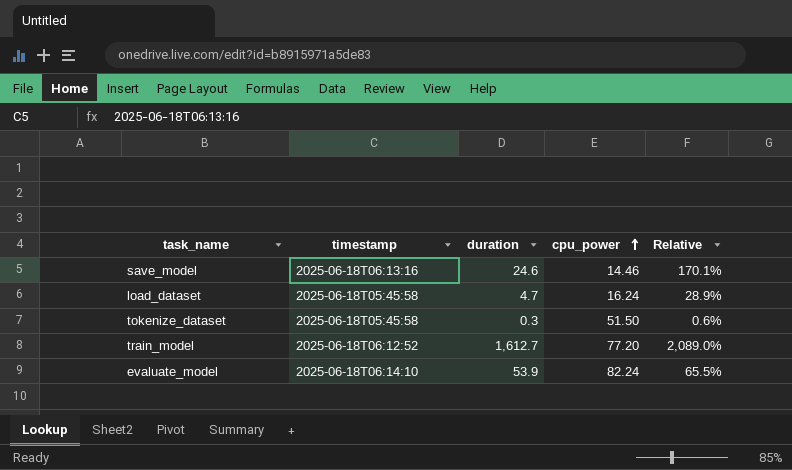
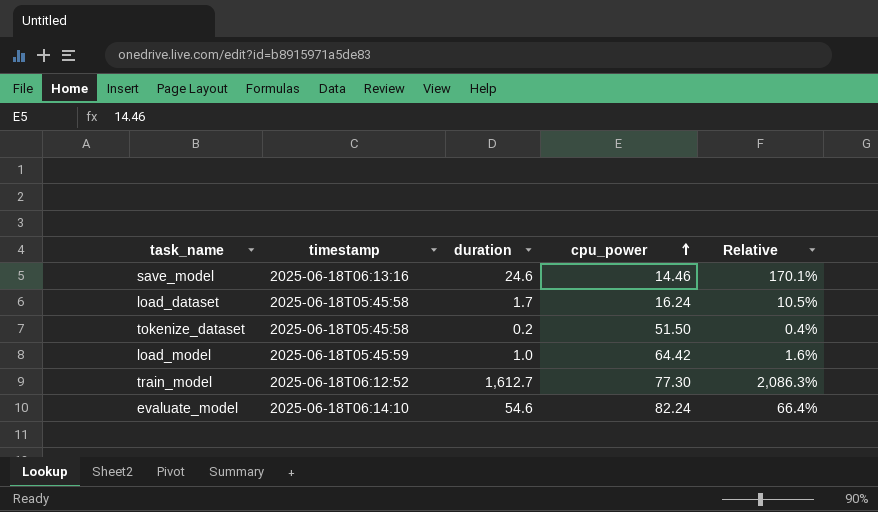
load_dataset | duration: 4.7 -> 1.7
load_dataset | Relative: 28.9% -> 10.5%
tokenize_dataset | duration: 0.3 -> 0.2
tokenize_dataset | Relative: 0.6% -> 0.4%
row load_model: none -> 2025-06-18T05:45:59 | 1.0 | 64.42 | 1.6%
train_model | cpu_power: 77.20 -> 77.30
train_model | Relative: 2,089.0% -> 2,086.3%
evaluate_model | duration: 53.9 -> 54.6
evaluate_model | Relative: 65.5% -> 66.4%

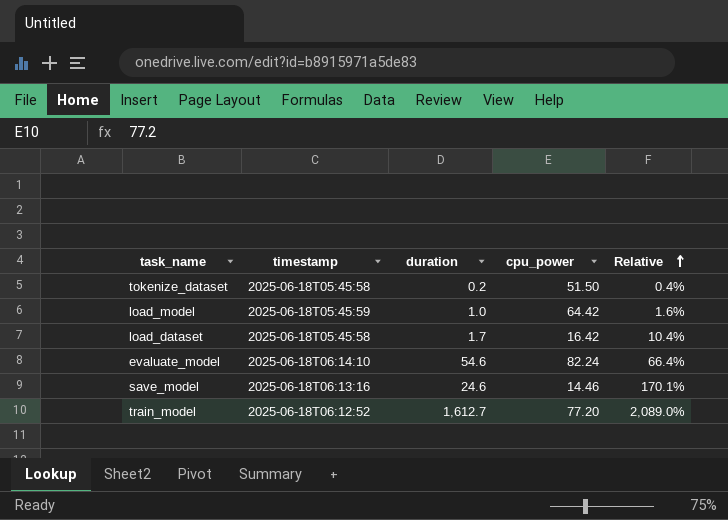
row order: cpu_power ascending -> Relative ascending
load_dataset | cpu_power: 16.24 -> 16.42
load_dataset | Relative: 10.5% -> 10.4%
train_model | cpu_power: 77.30 -> 77.20
train_model | Relative: 2,086.3% -> 2,089.0%

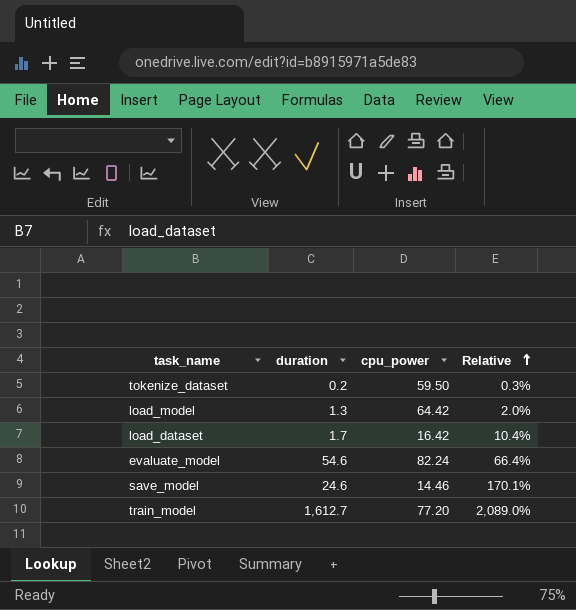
column timestamp | position: 2 -> none
tokenize_dataset | cpu_power: 51.50 -> 59.50
tokenize_dataset | Relative: 0.4% -> 0.3%
load_model | duration: 1.0 -> 1.3
load_model | Relative: 1.6% -> 2.0%

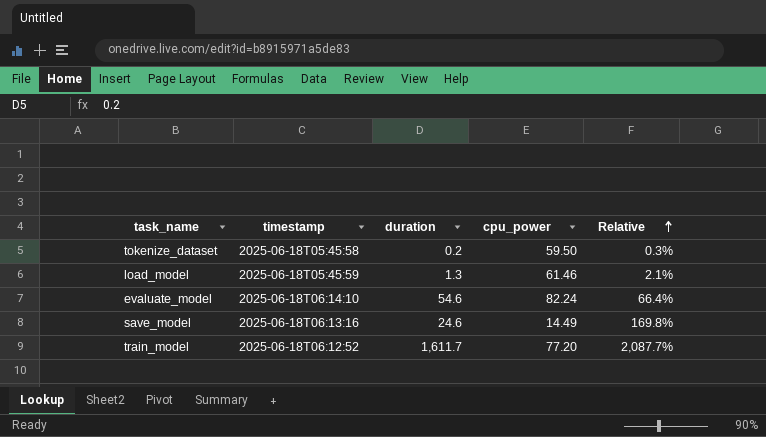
column timestamp | position: none -> 2
row load_dataset: 1.7 | 16.42 | 10.4% -> none
load_model | cpu_power: 64.42 -> 61.46
load_model | Relative: 2.0% -> 2.1%
save_model | cpu_power: 14.46 -> 14.49
save_model | Relative: 170.1% -> 169.8%
train_model | duration: 1,612.7 -> 1,611.7
train_model | Relative: 2,089.0% -> 2,087.7%

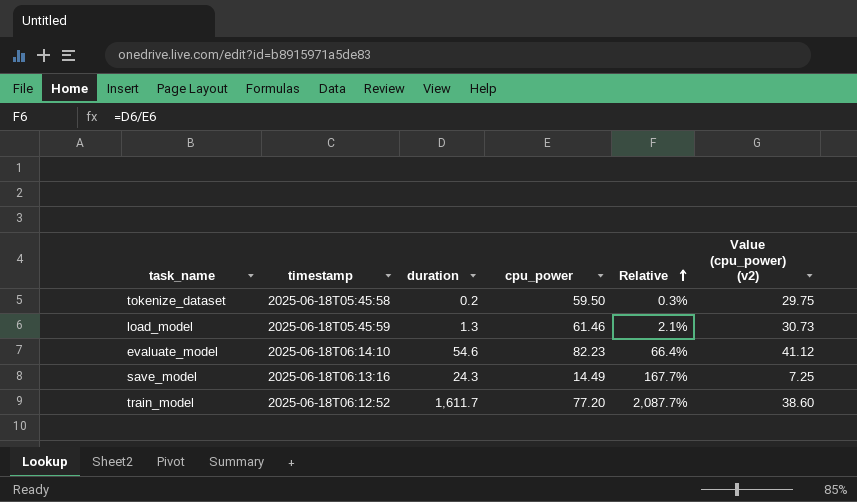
column Value (cpu_power) (v2) | formula: none -> [cpu_power] * 0.5
evaluate_model | cpu_power: 82.24 -> 82.23
save_model | duration: 24.6 -> 24.3
save_model | Relative: 169.8% -> 167.7%

